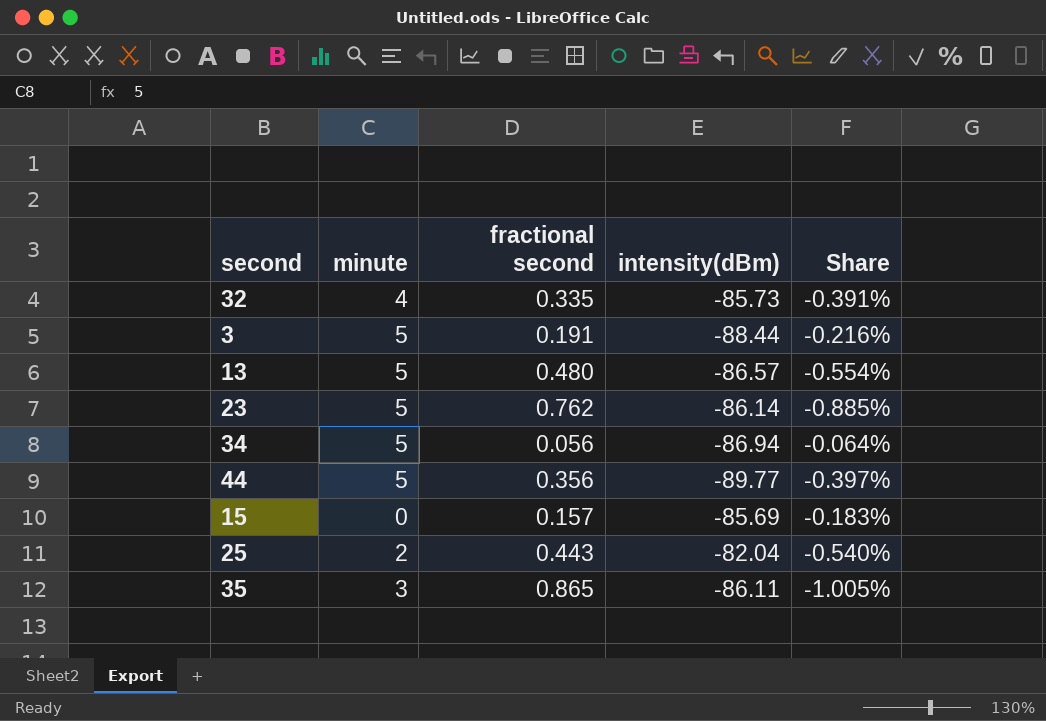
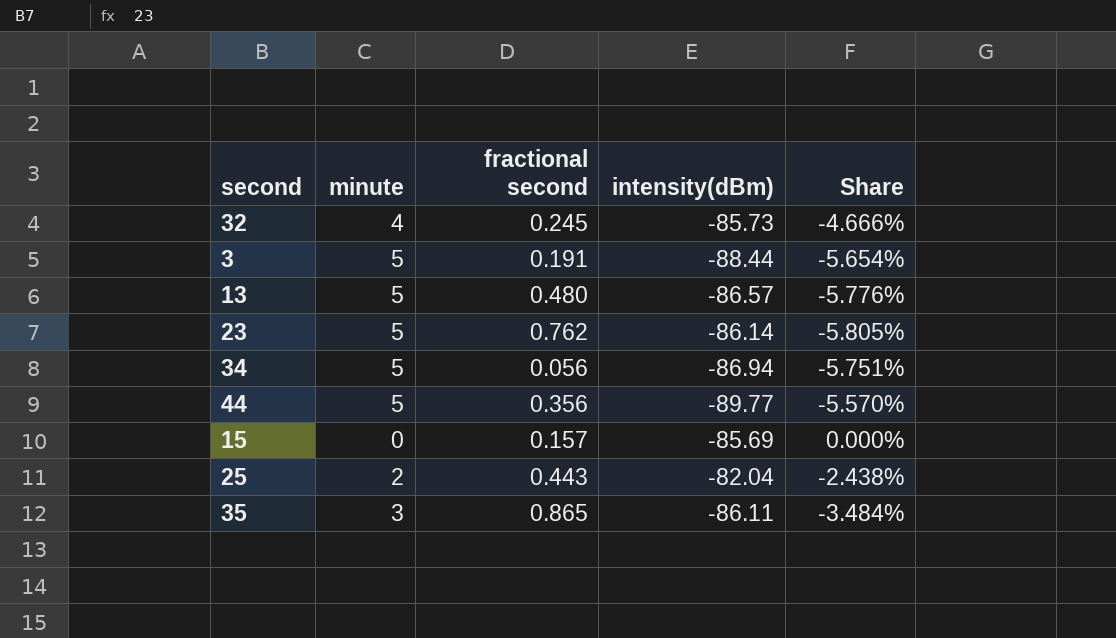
column Share | formula: [fractional second] / [intensity(dBm)] -> [minute] / [intensity(dBm)]
32 | fractional second: 0.335 -> 0.245

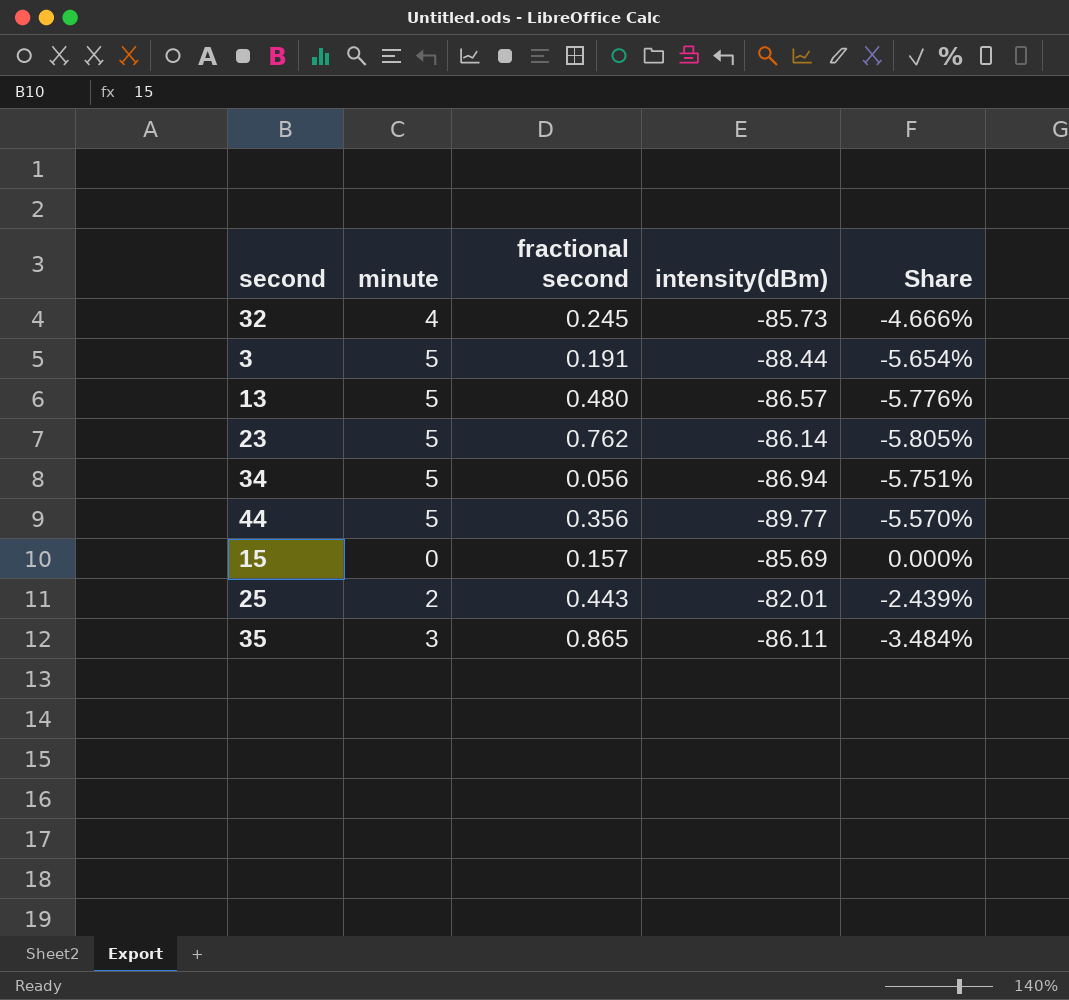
25 | intensity(dBm): -82.04 -> -82.01
25 | Share: -2.438% -> -2.439%

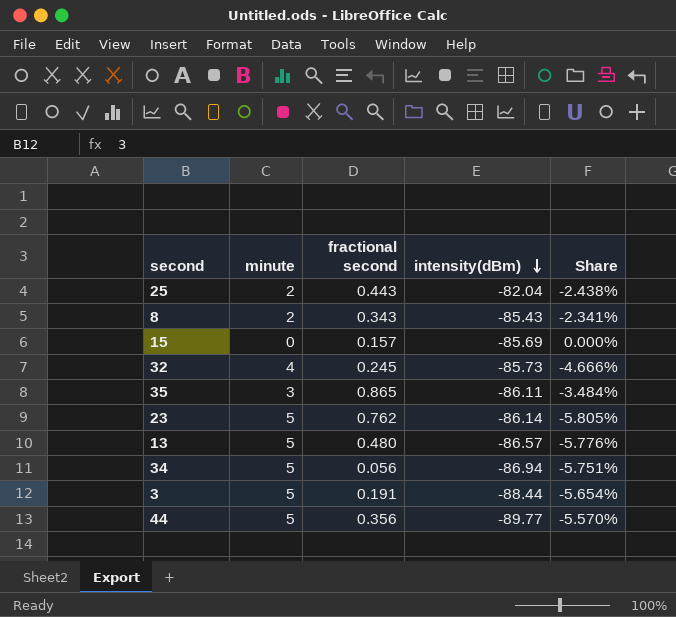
row order: none -> intensity(dBm) descending
25 | intensity(dBm): -82.01 -> -82.04
25 | Share: -2.439% -> -2.438%
row 8: none -> 2 | 0.343 | -85.43 | -2.341%

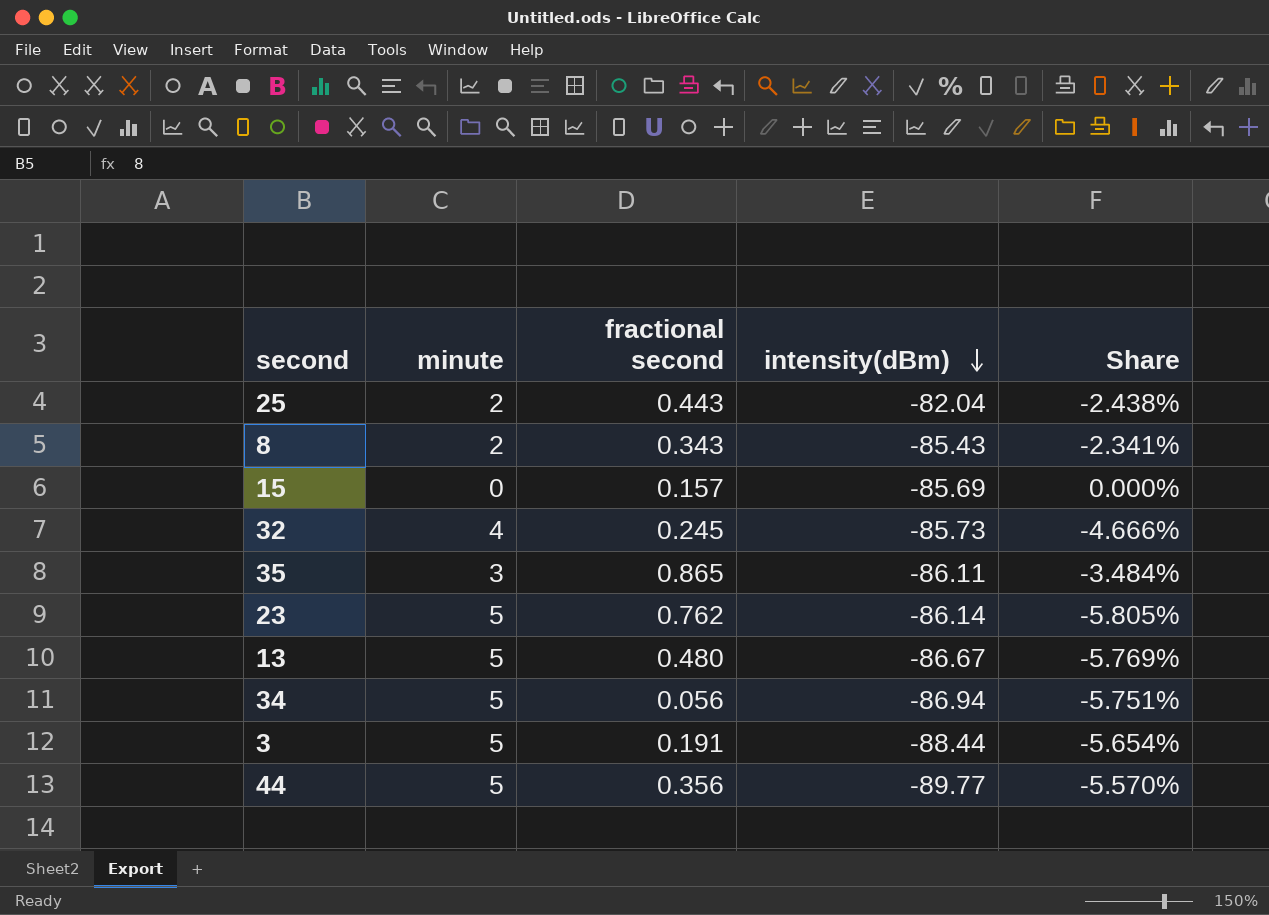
13 | intensity(dBm): -86.57 -> -86.67
13 | Share: -5.776% -> -5.769%

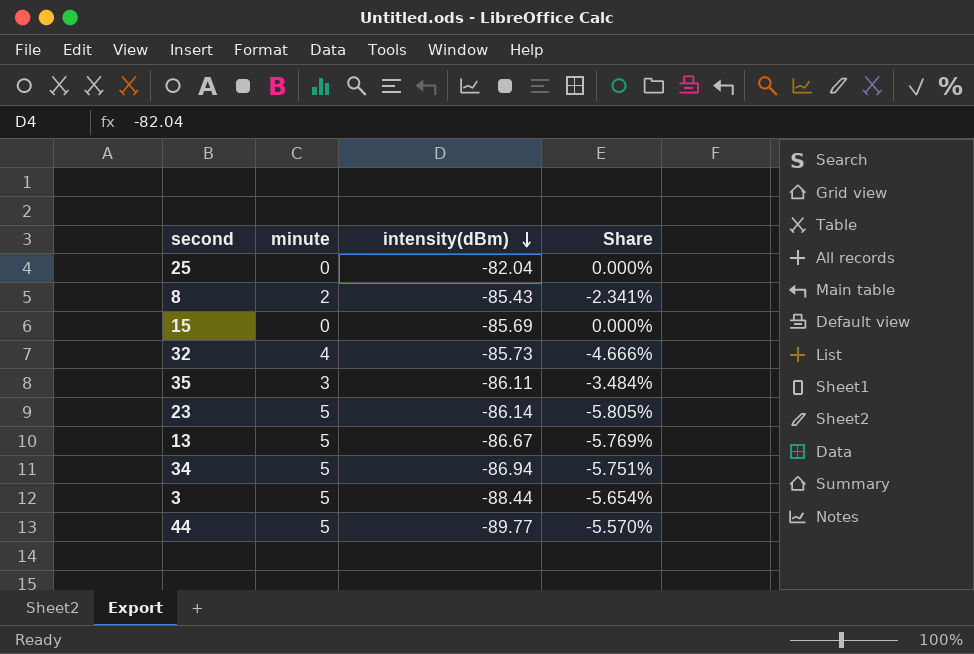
column fractional second | position: 3 -> none
25 | minute: 2 -> 0
25 | Share: -2.438% -> 0.000%

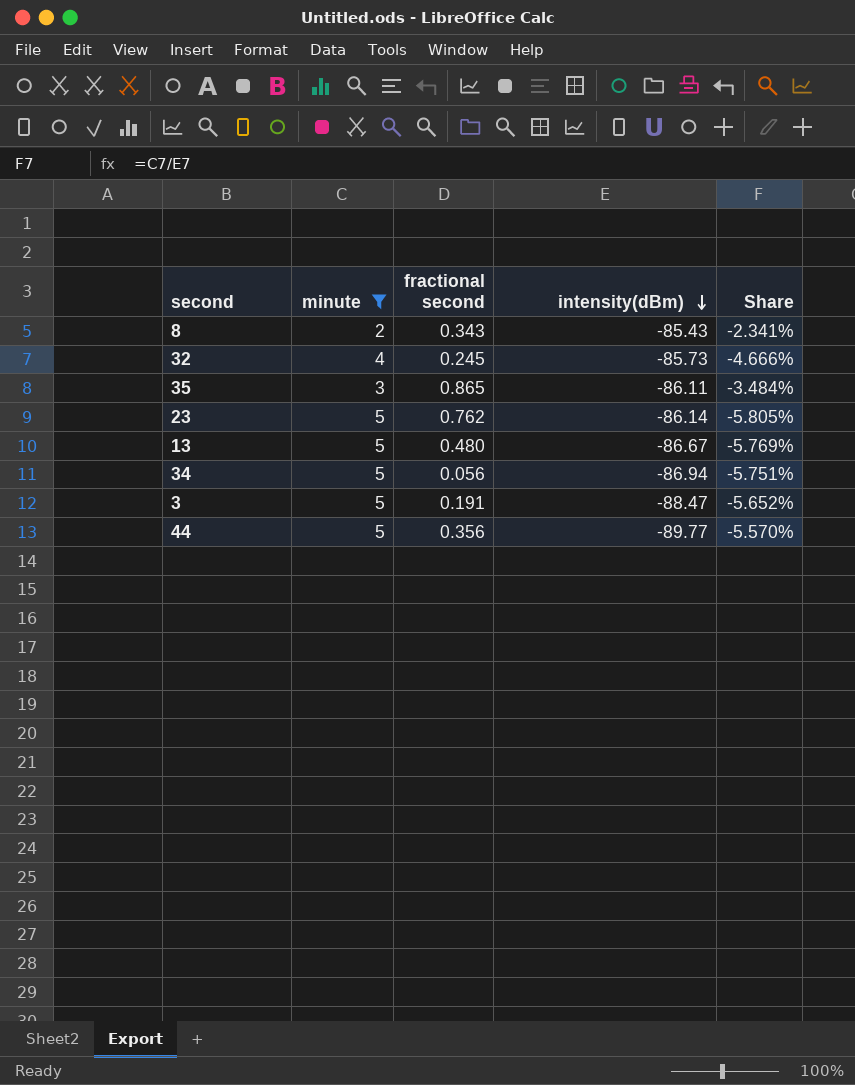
filter: none -> minute != 0
column fractional second | position: none -> 3
3 | intensity(dBm): -88.44 -> -88.47
3 | Share: -5.654% -> -5.652%

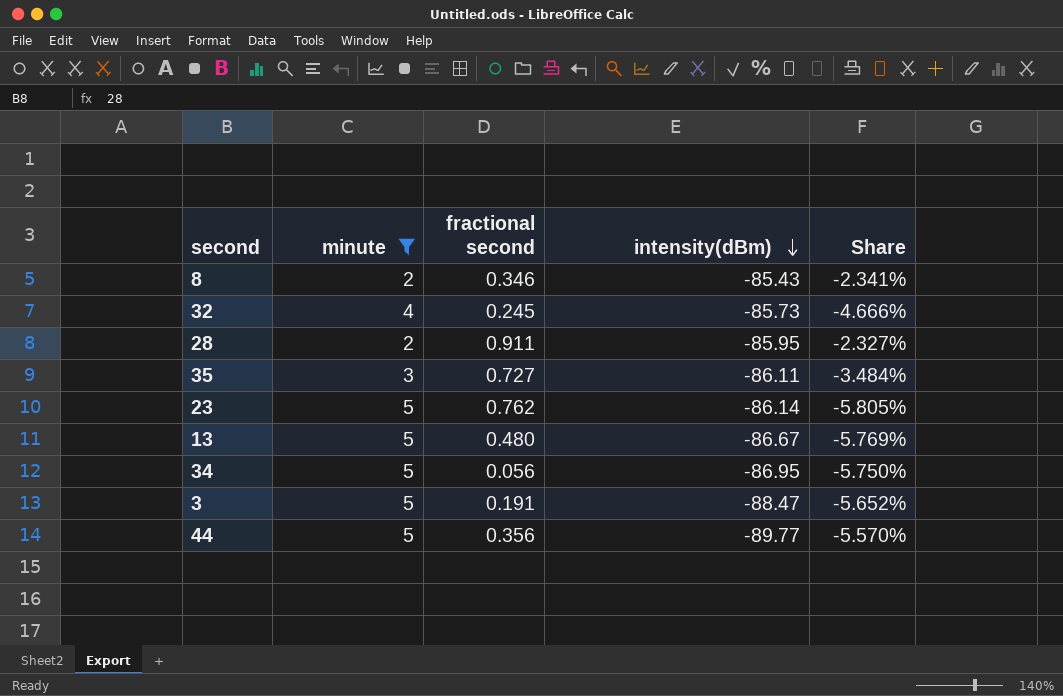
8 | fractional second: 0.343 -> 0.346
row 28: none -> 2 | 0.911 | -85.95 | -2.327%
35 | fractional second: 0.865 -> 0.727
34 | intensity(dBm): -86.94 -> -86.95
34 | Share: -5.751% -> -5.750%

